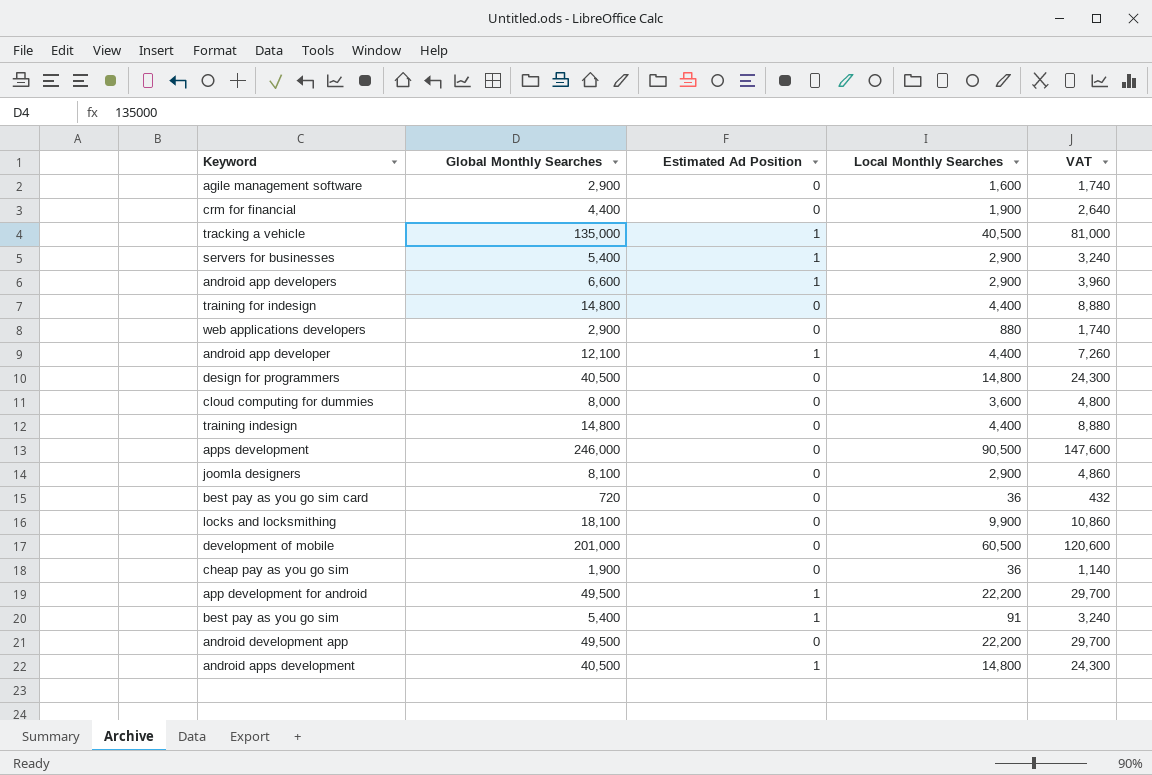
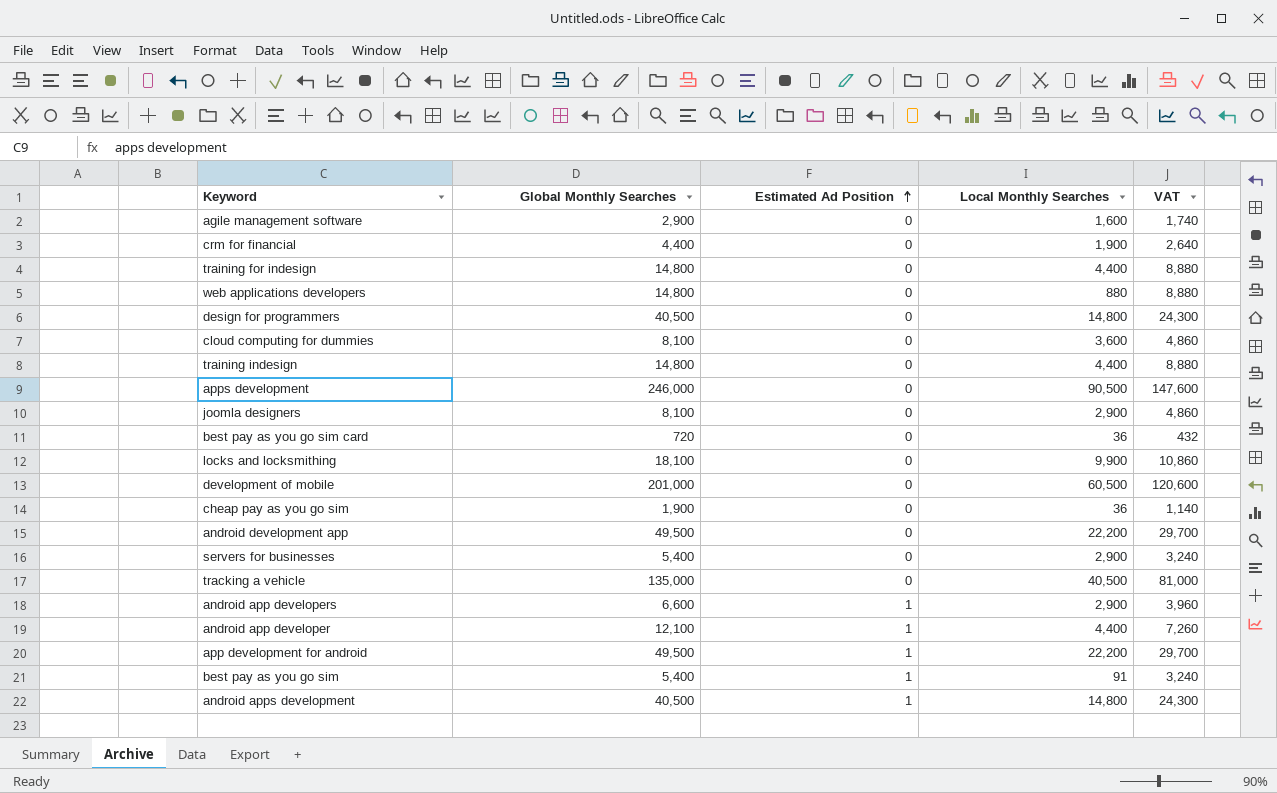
row order: none -> Estimated Ad Position ascending
web applications developers | Global Monthly Searches: 2,900 -> 14,800
web applications developers | VAT: 1,740 -> 8,880
cloud computing for dummies | Global Monthly Searches: 8,000 -> 8,100
cloud computing for dummies | VAT: 4,800 -> 4,860
servers for businesses | Estimated Ad Position: 1 -> 0
tracking a vehicle | Estimated Ad Position: 1 -> 0

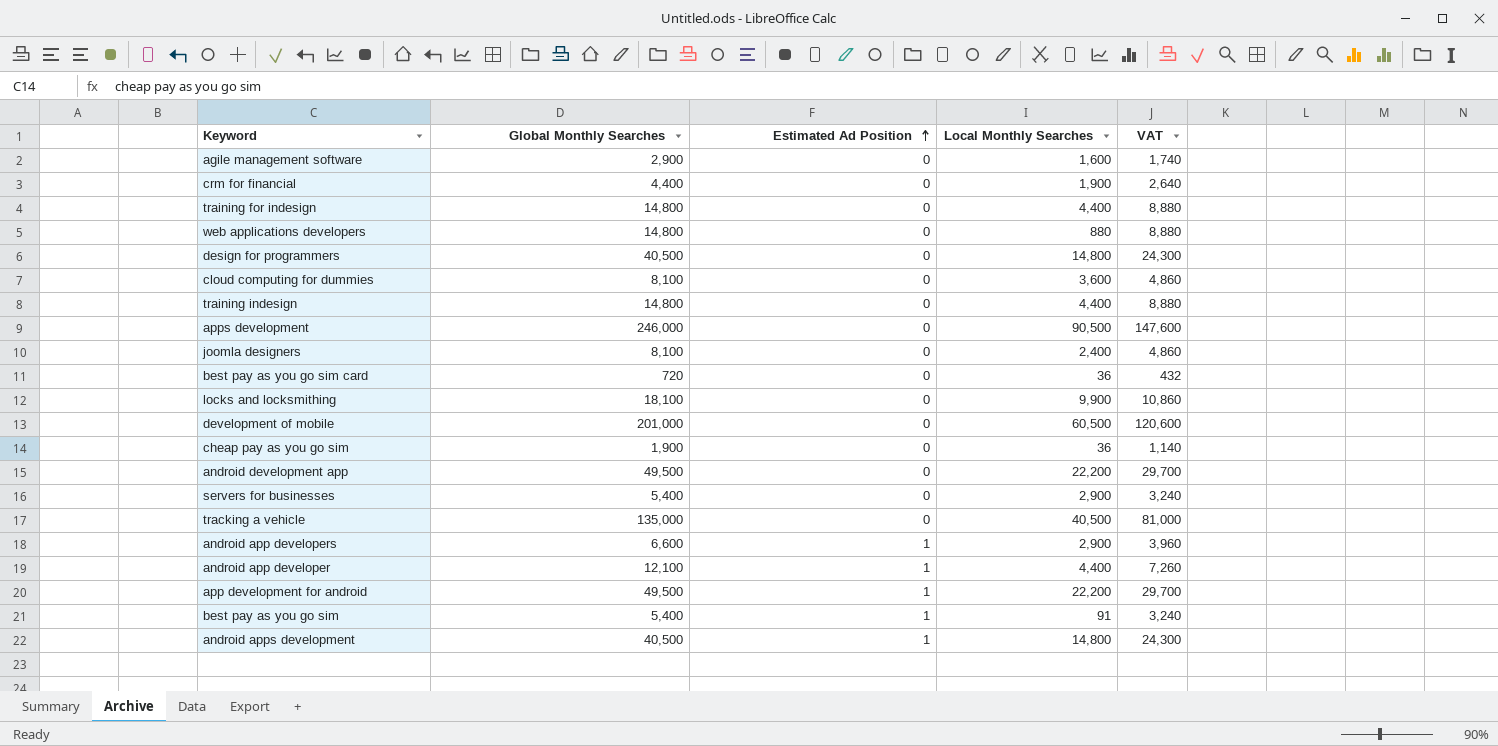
joomla designers | Local Monthly Searches: 2,900 -> 2,400

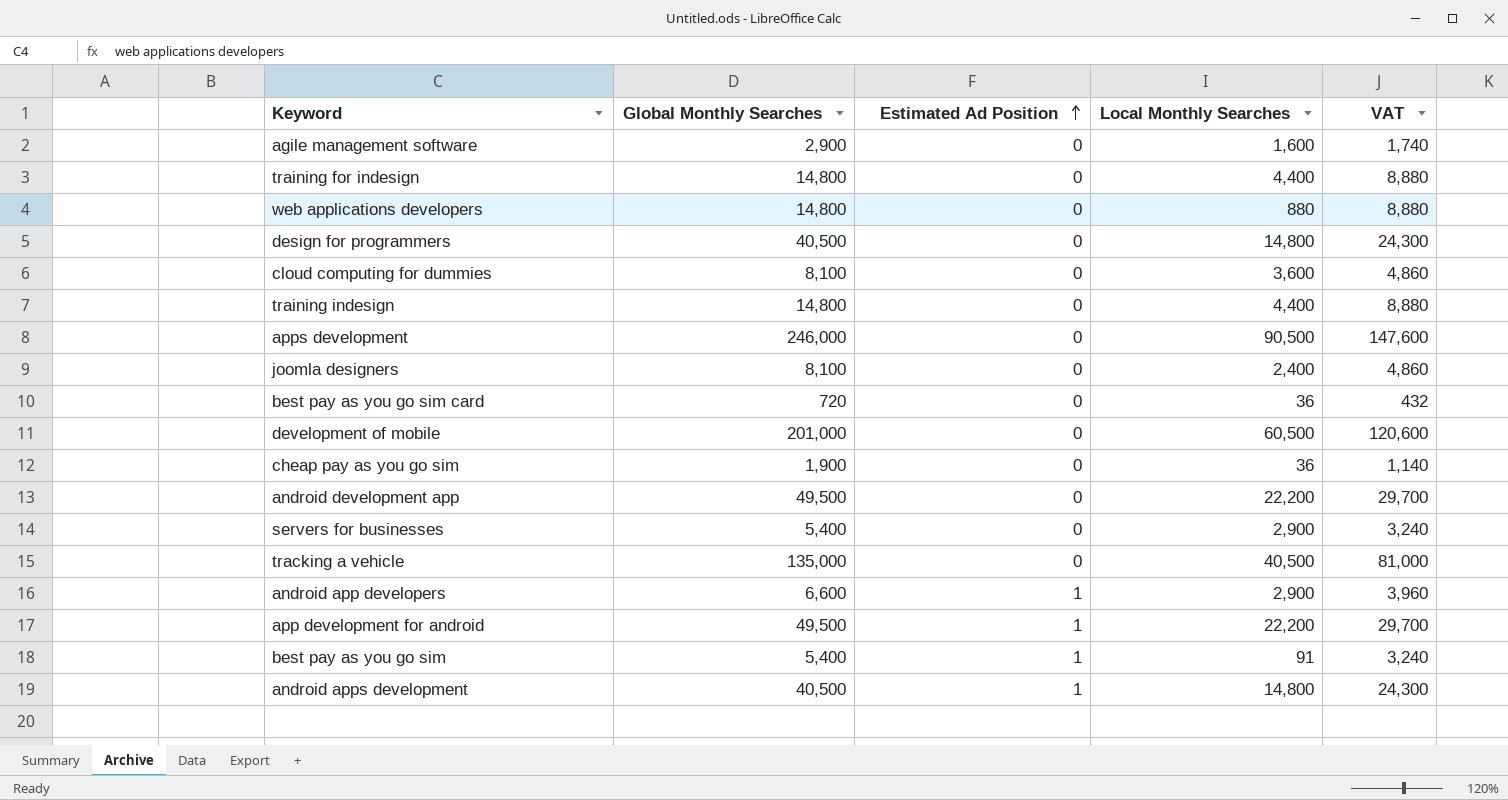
row crm for financial: 4,400 | 0 | 1,900 | 2,640 -> none
row locks and locksmithing: 18,100 | 0 | 9,900 | 10,860 -> none
row android app developer: 12,100 | 1 | 4,400 | 7,260 -> none

